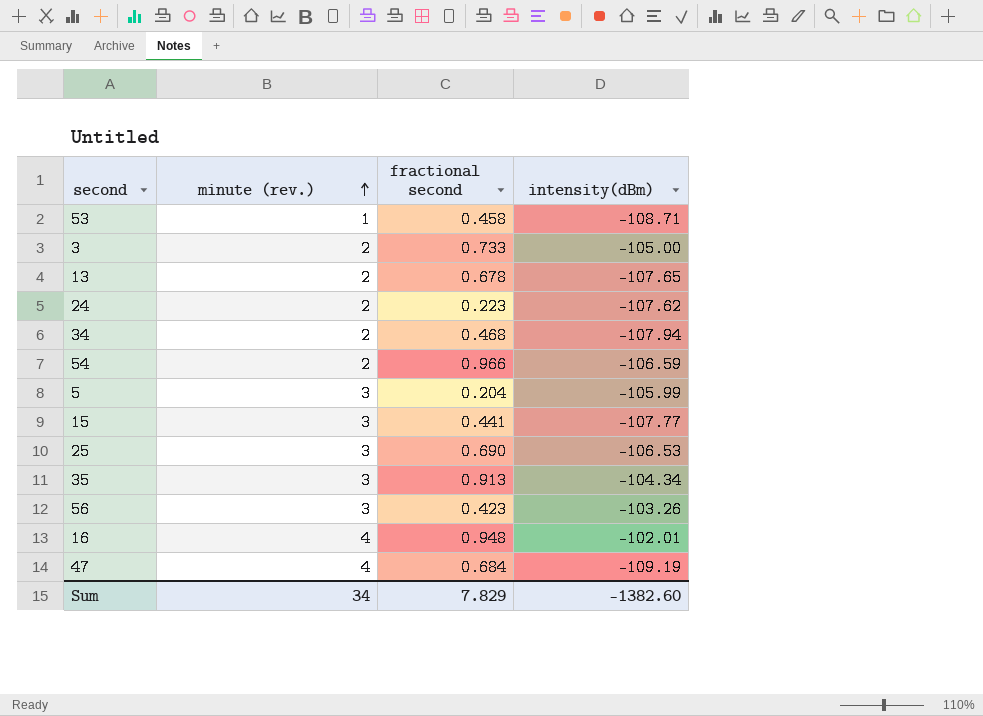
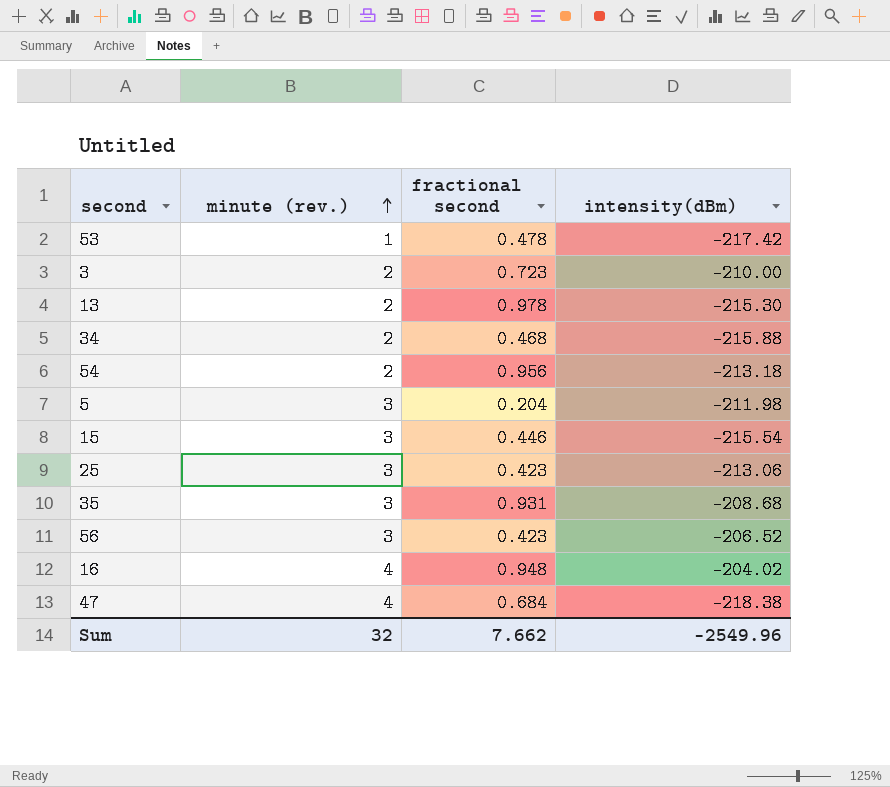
row 24: 2 | 0.223 | -107.62 -> none
53 | fractional second: 0.458 -> 0.478
53 | intensity(dBm): -108.71 -> -217.42
3 | fractional second: 0.733 -> 0.723
3 | intensity(dBm): -105.00 -> -210.00
13 | fractional second: 0.678 -> 0.978
13 | intensity(dBm): -107.65 -> -215.30
34 | intensity(dBm): -107.94 -> -215.88
54 | fractional second: 0.966 -> 0.956
54 | intensity(dBm): -106.59 -> -213.18
5 | intensity(dBm): -105.99 -> -211.98
15 | fractional second: 0.441 -> 0.446
15 | intensity(dBm): -107.77 -> -215.54
25 | fractional second: 0.690 -> 0.423
25 | intensity(dBm): -106.53 -> -213.06
35 | fractional second: 0.913 -> 0.931
35 | intensity(dBm): -104.34 -> -208.68
56 | intensity(dBm): -103.26 -> -206.52
16 | intensity(dBm): -102.01 -> -204.02
47 | intensity(dBm): -109.19 -> -218.38
Sum | minute (rev.): 34 -> 32
Sum | fractional second: 7.829 -> 7.662
Sum | intensity(dBm): -1382.60 -> -2549.96

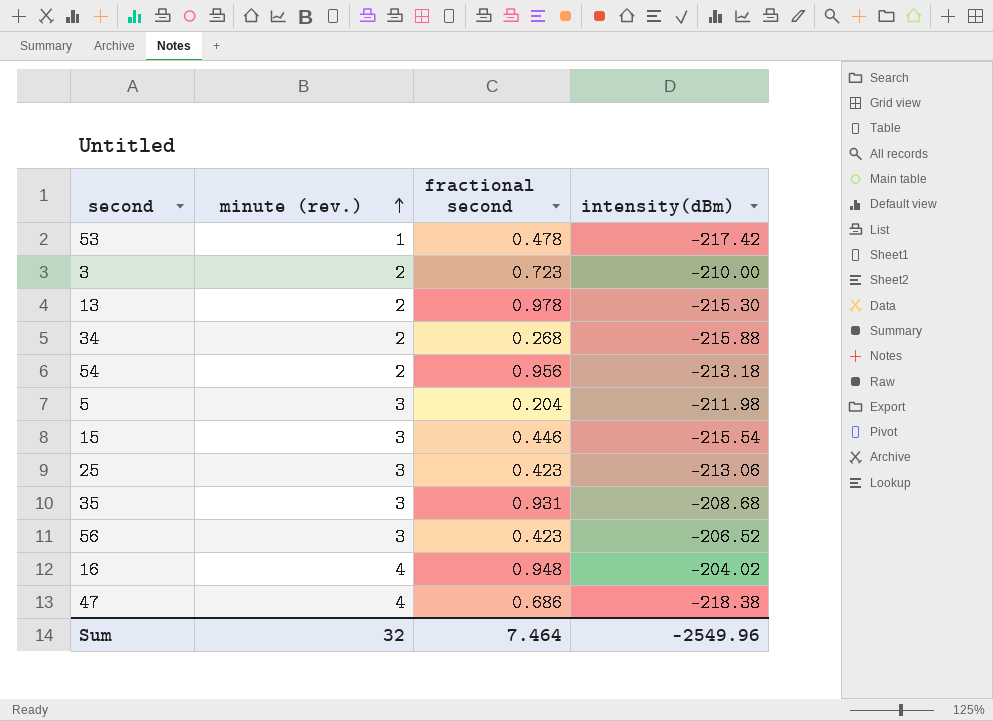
34 | fractional second: 0.468 -> 0.268
47 | fractional second: 0.684 -> 0.686
Sum | fractional second: 7.662 -> 7.464

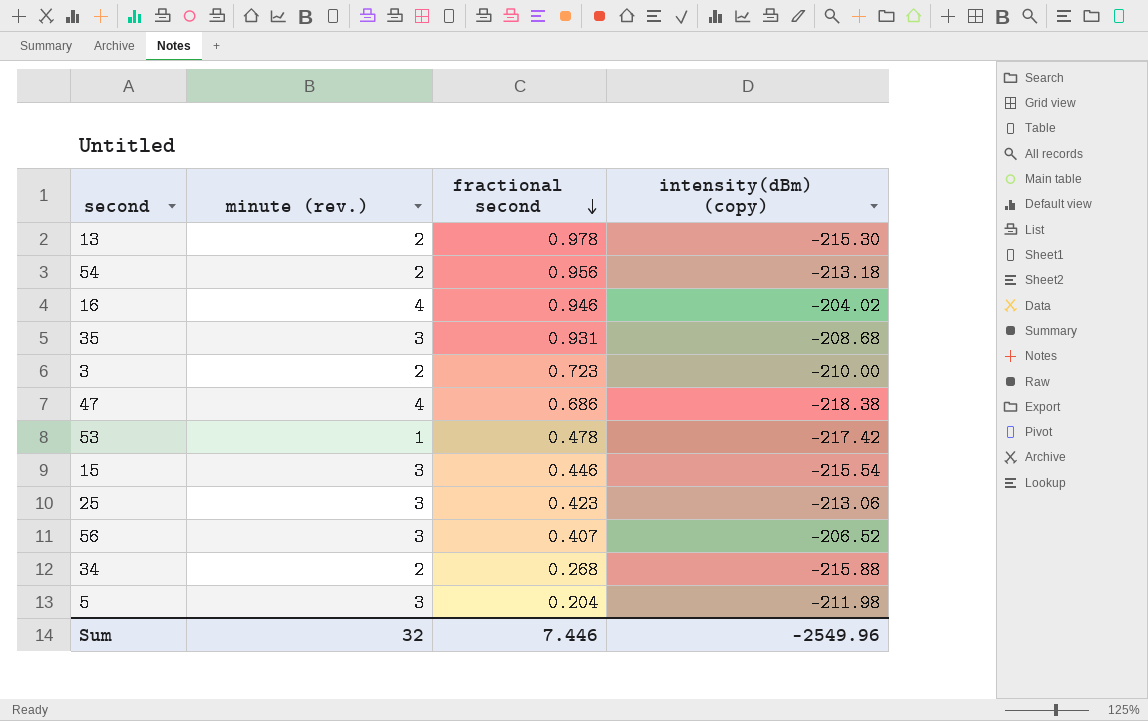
row order: minute (rev.) ascending -> fractional second descending
column name: intensity(dBm) -> intensity(dBm) (copy)
16 | fractional second: 0.948 -> 0.946
56 | fractional second: 0.423 -> 0.407
Sum | fractional second: 7.464 -> 7.446

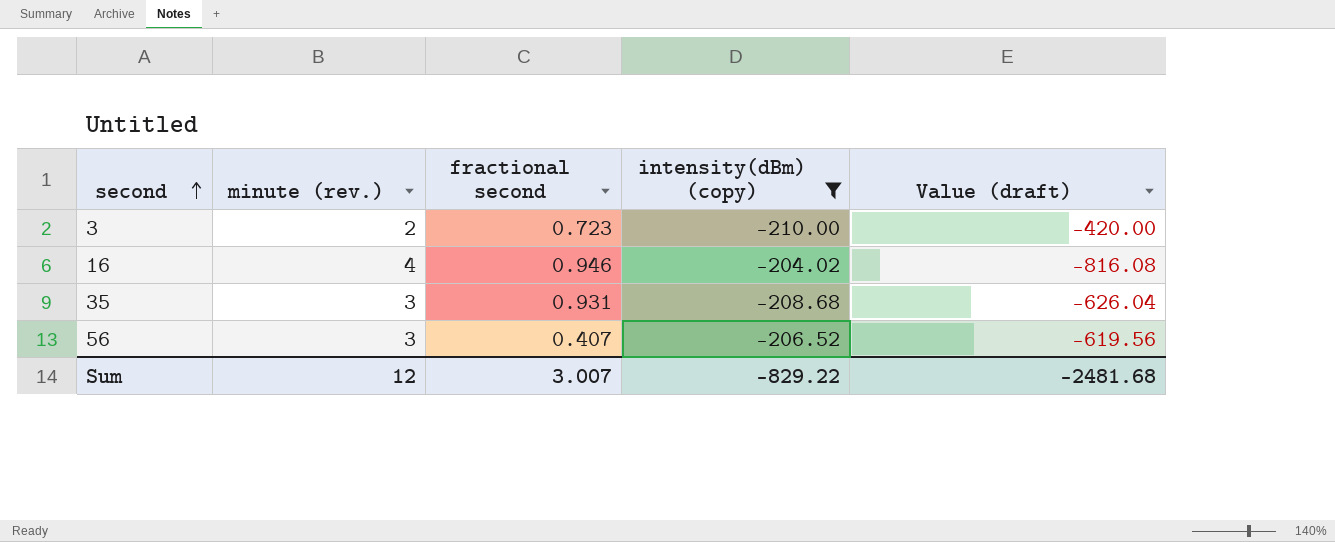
filter: none -> intensity(dBm) (copy) >= -210.00
row order: fractional second descending -> second ascending
column Value (draft) | formula: none -> [minute (rev.)] * [intensity(dBm) (copy)]
Sum | minute (rev.): 32 -> 12
Sum | fractional second: 7.446 -> 3.007
Sum | intensity(dBm) (copy): -2549.96 -> -829.22

